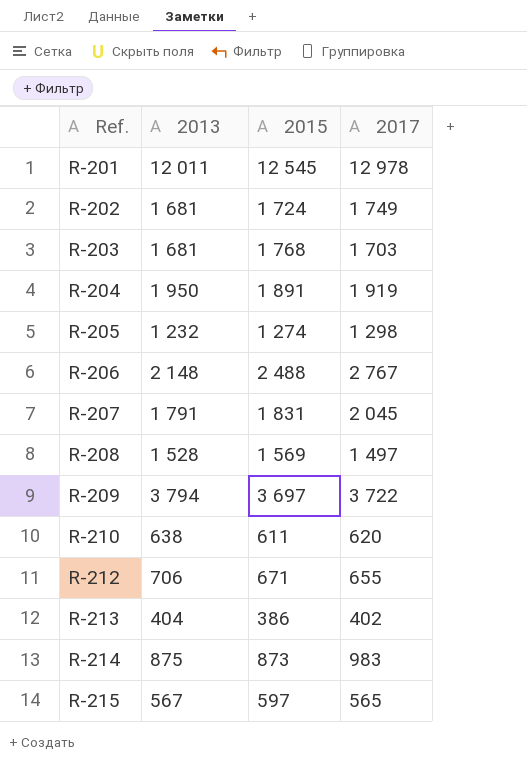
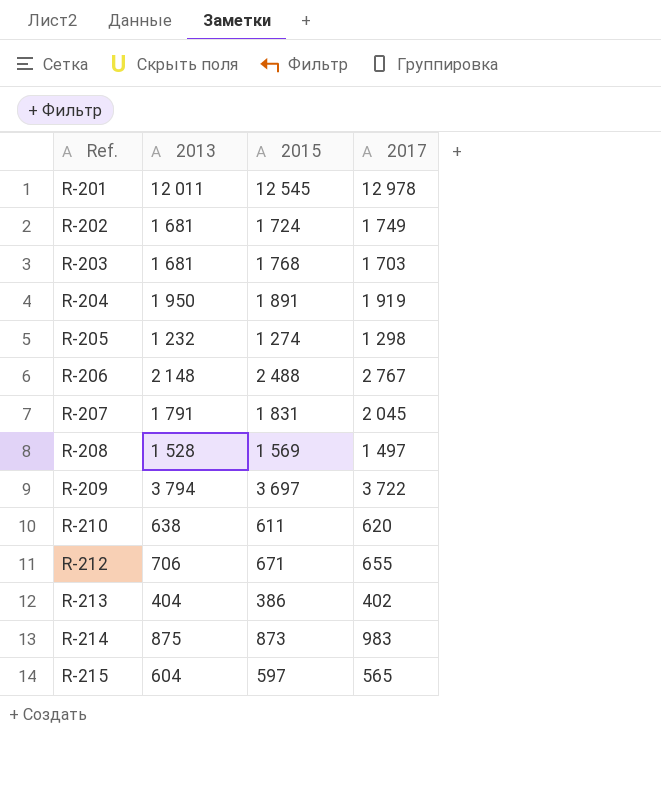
R-215 | 2013: 567 -> 604

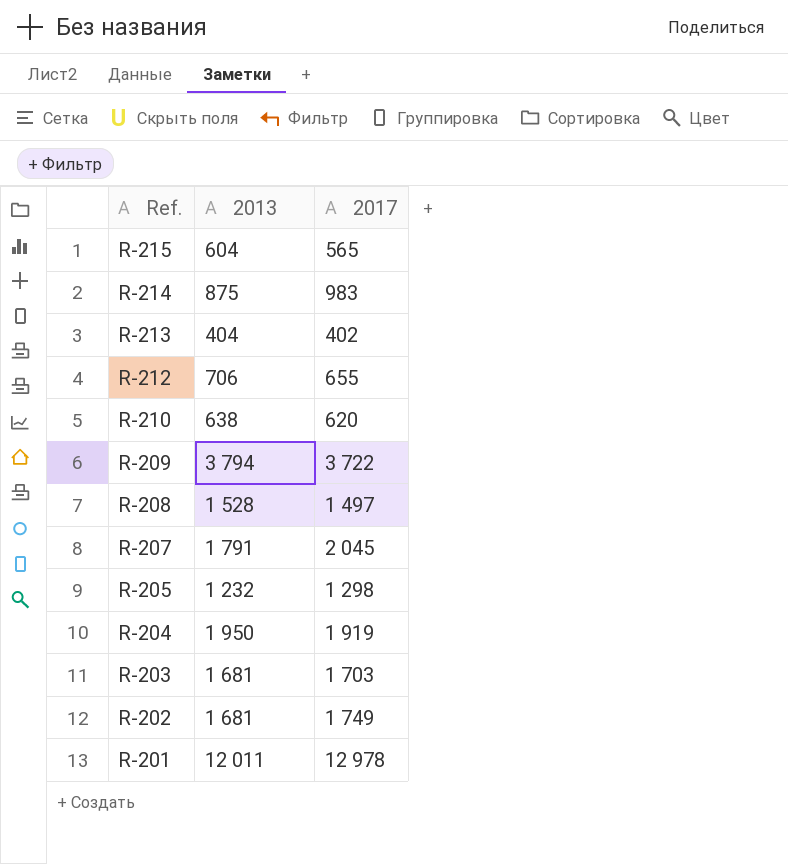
row order: Ref. ascending -> Ref. descending
column 2015 | position: 3 -> none
row R-206: 2 148 | 2 488 | 2 767 -> none

